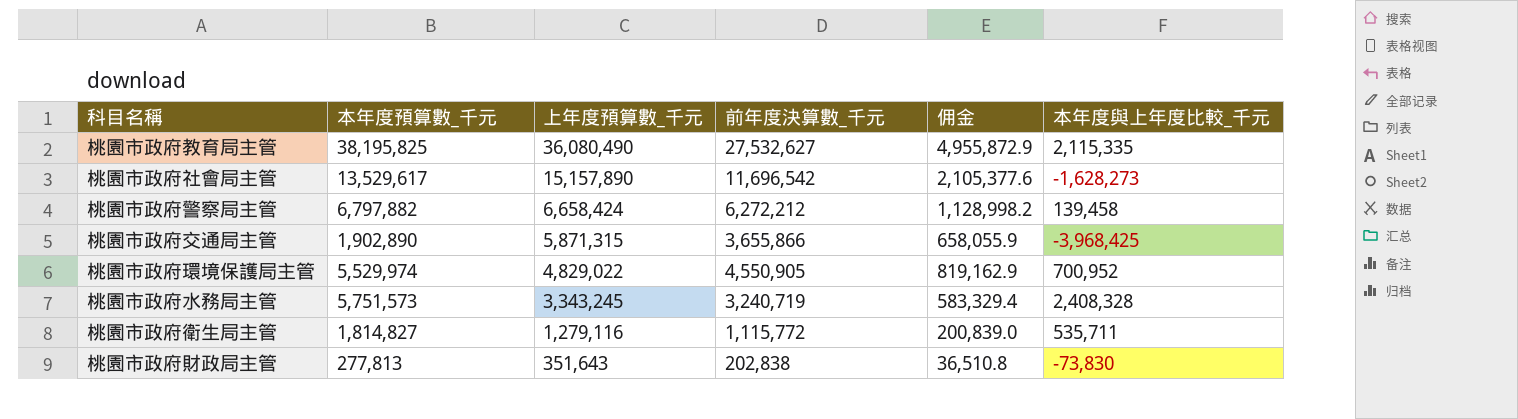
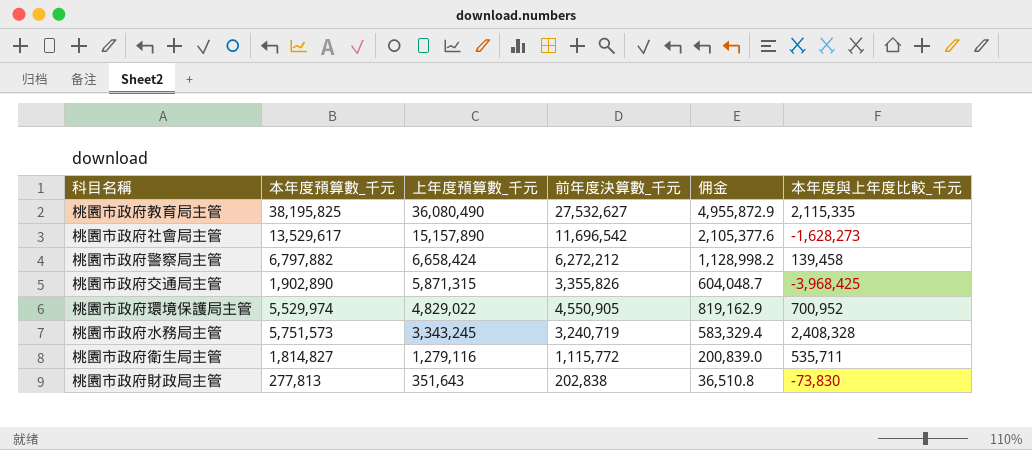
桃園市政府交通局主管 | 前年度決算數_千元: 3,655,866 -> 3,355,826
桃園市政府交通局主管 | 佣金: 658,055.9 -> 604,048.7

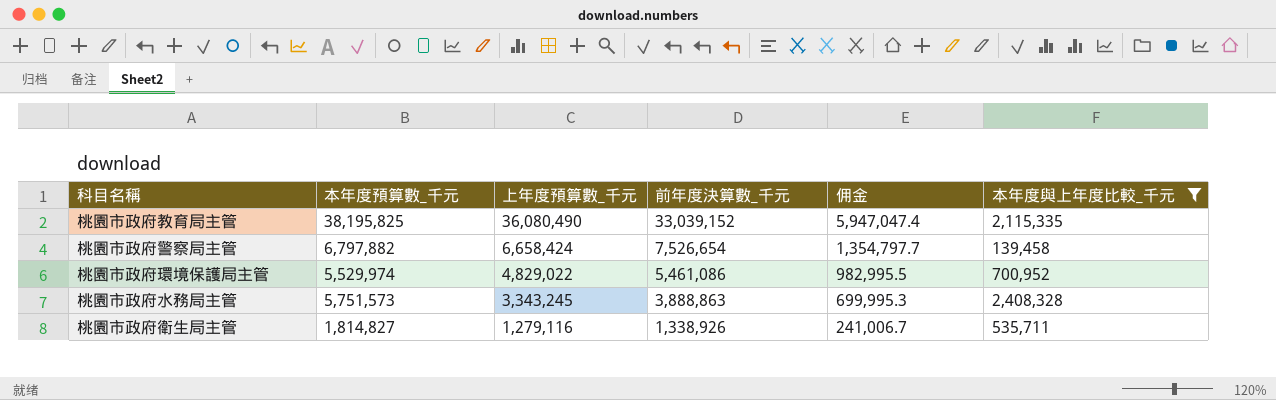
filter: none -> 本年度與上年度比較_千元 >= 139,458
桃園市政府教育局主管 | 前年度決算數_千元: 27,532,627 -> 33,039,152
桃園市政府教育局主管 | 佣金: 4,955,872.9 -> 5,947,047.4
桃園市政府警察局主管 | 前年度決算數_千元: 6,272,212 -> 7,526,654
桃園市政府警察局主管 | 佣金: 1,128,998.2 -> 1,354,797.7
桃園市政府環境保護局主管 | 前年度決算數_千元: 4,550,905 -> 5,461,086
桃園市政府環境保護局主管 | 佣金: 819,162.9 -> 982,995.5
桃園市政府水務局主管 | 前年度決算數_千元: 3,240,719 -> 3,888,863
桃園市政府水務局主管 | 佣金: 583,329.4 -> 699,995.3
桃園市政府衛生局主管 | 前年度決算數_千元: 1,115,772 -> 1,338,926
桃園市政府衛生局主管 | 佣金: 200,839.0 -> 241,006.7

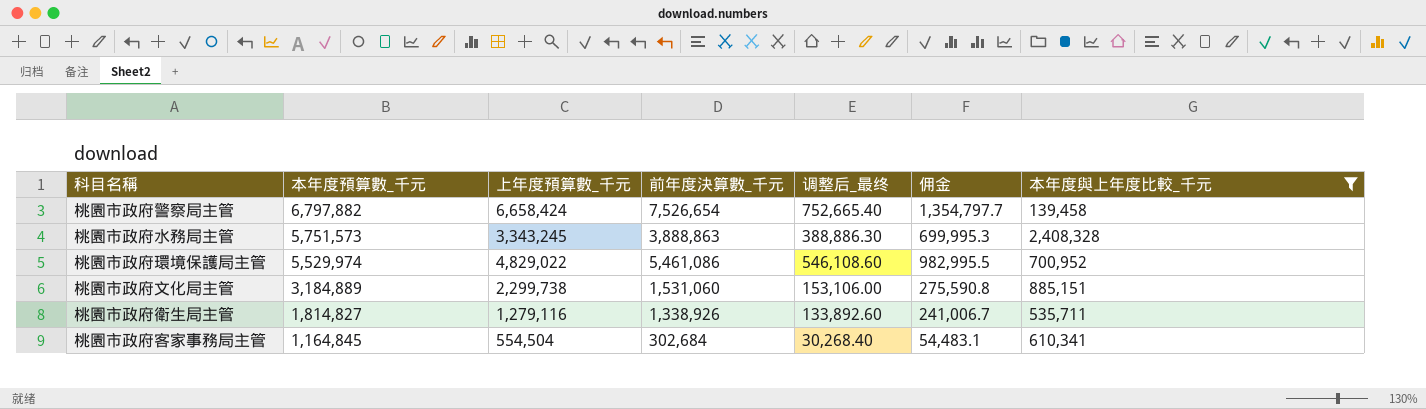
row order: 上年度預算數_千元 descending -> 本年度預算數_千元 descending
column 调整后_最终 | formula: none -> [前年度決算數_千元] * 0.1
row 桃園市政府教育局主管: 38,195,825 | 36,080,490 | 33,039,152 | 5,947,047.4 | 2,115,335 -> none
row 桃園市政府文化局主管: none -> 3,184,889 | 2,299,738 | 1,531,060 | 153,106.00 | 275,590.8 | 885,151
row 桃園市政府客家事務局主管: none -> 1,164,845 | 554,504 | 302,684 | 30,268.40 | 54,483.1 | 610,341

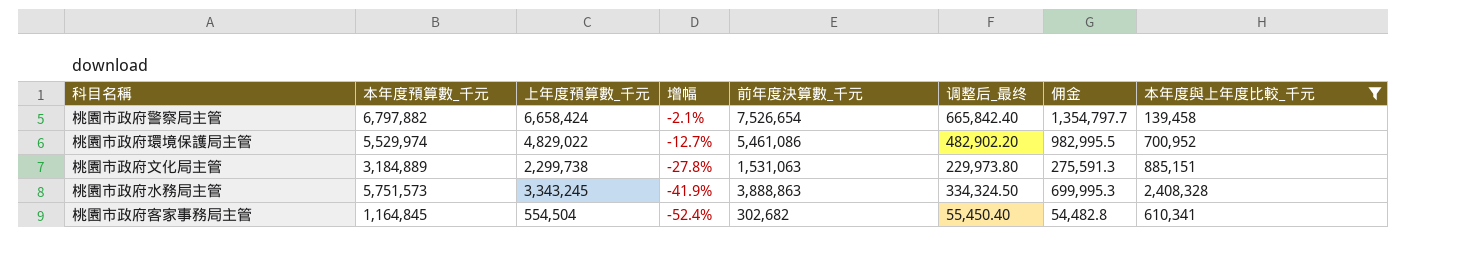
row order: 本年度預算數_千元 descending -> 增幅 descending
column 增幅 | formula: none -> ([上年度預算數_千元] - [本年度預算數_千元]) / [本年度預算數_千元]
column 调整后_最终 | formula: [前年度決算數_千元] * 0.1 -> [上年度預算數_千元] * 0.1
row 桃園市政府衛生局主管: 1,814,827 | 1,279,116 | 1,338,926 | 133,892.60 | 241,006.7 | 535,711 -> none
桃園市政府文化局主管 | 前年度決算數_千元: 1,531,060 -> 1,531,063
桃園市政府文化局主管 | 佣金: 275,590.8 -> 275,591.3
桃園市政府客家事務局主管 | 前年度決算數_千元: 302,684 -> 302,682
桃園市政府客家事務局主管 | 佣金: 54,483.1 -> 54,482.8

